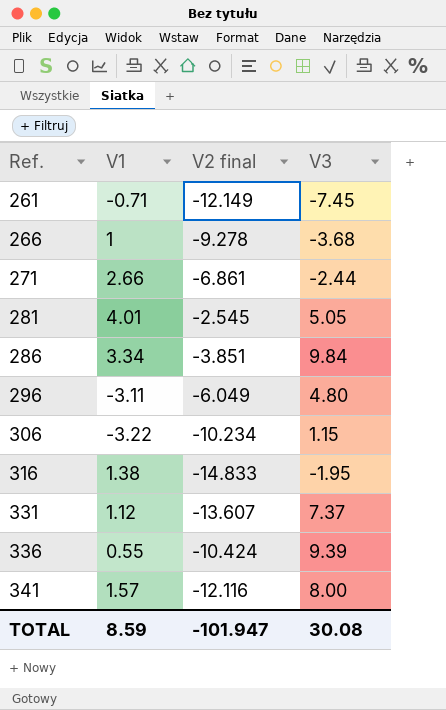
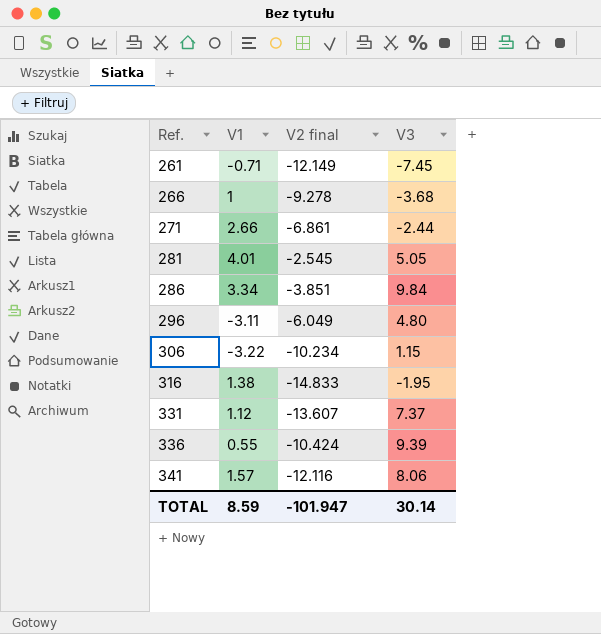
341 | V3: 8.00 -> 8.06
TOTAL | V3: 30.08 -> 30.14

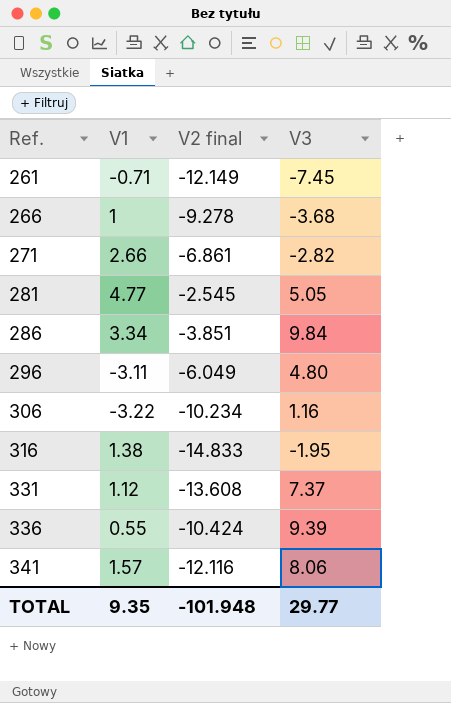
271 | V3: -2.44 -> -2.82
281 | V1: 4.01 -> 4.77
306 | V3: 1.15 -> 1.16
331 | V2 final: -13.607 -> -13.608
TOTAL | V1: 8.59 -> 9.35
TOTAL | V2 final: -101.947 -> -101.948
TOTAL | V3: 30.14 -> 29.77

